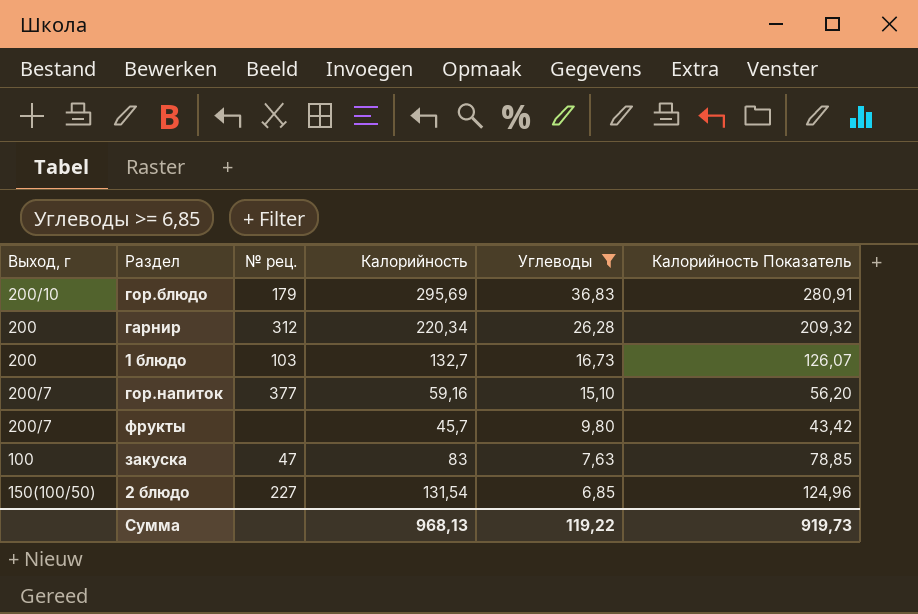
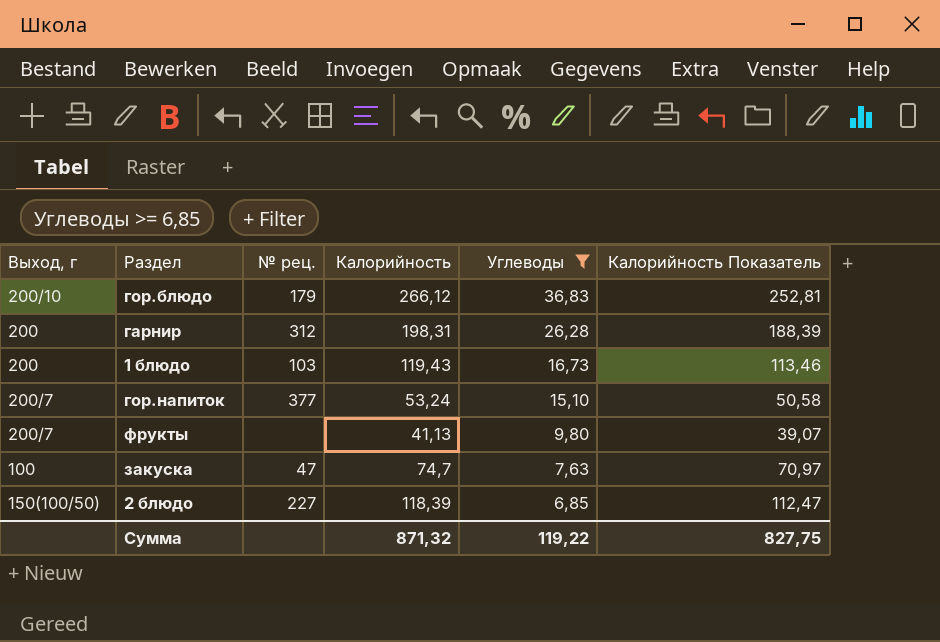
гор.блюдо | Калорийность: 295,69 -> 266,12
гор.блюдо | Калорийность Показатель: 280,91 -> 252,81
гарнир | Калорийность: 220,34 -> 198,31
гарнир | Калорийность Показатель: 209,32 -> 188,39
1 блюдо | Калорийность: 132,7 -> 119,43
1 блюдо | Калорийность Показатель: 126,07 -> 113,46
гор.напиток | Калорийность: 59,16 -> 53,24
гор.напиток | Калорийность Показатель: 56,20 -> 50,58
фрукты | Калорийность: 45,7 -> 41,13
фрукты | Калорийность Показатель: 43,42 -> 39,07
закуска | Калорийность: 83 -> 74,7
закуска | Калорийность Показатель: 78,85 -> 70,97
2 блюдо | Калорийность: 131,54 -> 118,39
2 блюдо | Калорийность Показатель: 124,96 -> 112,47
Сумма | Калорийность: 968,13 -> 871,32
Сумма | Калорийность Показатель: 919,73 -> 827,75

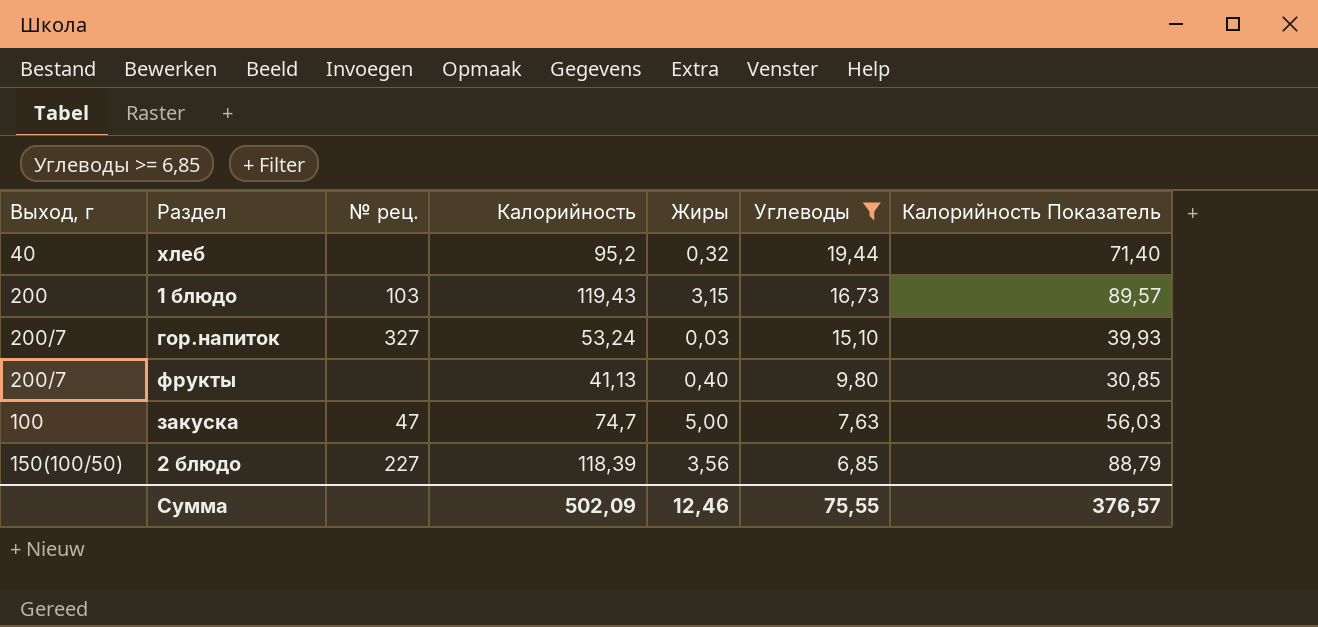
column Жиры | position: none -> 5
column Калорийность Показатель | formula: [Калорийность] * 0,95 -> [Калорийность] * 0,75
row гор.блюдо: 200/10 | 179 | 266,12 | 36,83 | 252,81 -> none
row гарнир: 200 | 312 | 198,31 | 26,28 | 188,39 -> none
row хлеб: none -> 40 | none | 95,2 | 0,32 | 19,44 | 71,40
гор.напиток | № рец.: 377 -> 327
Сумма | Калорийность: 871,32 -> 502,09
Сумма | Углеводы: 119,22 -> 75,55
Сумма | Калорийность Показатель: 827,75 -> 376,57

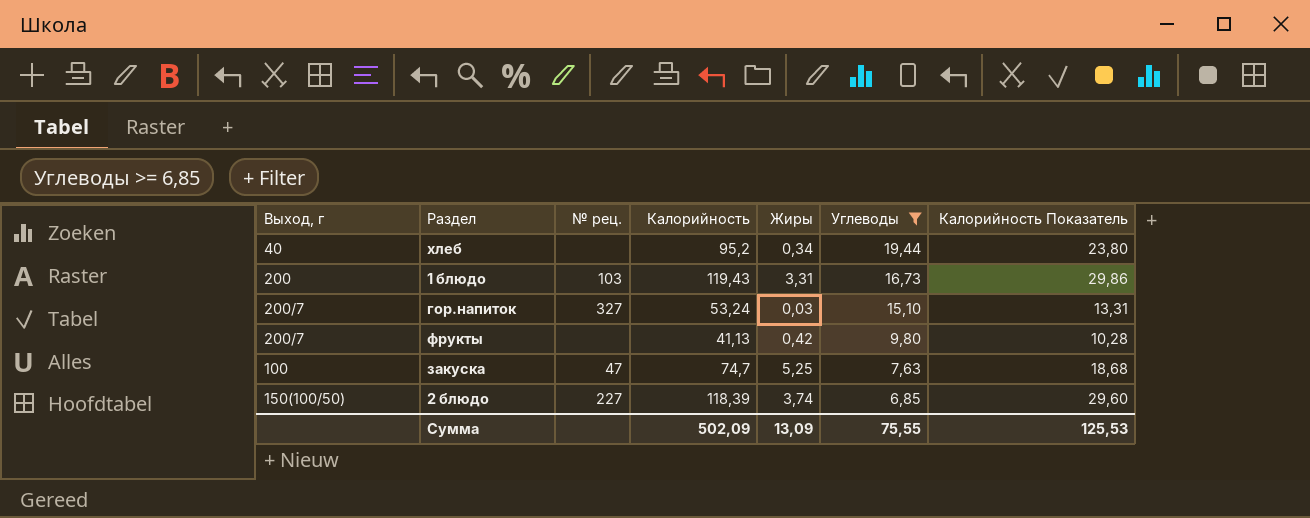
column Калорийность Показатель | formula: [Калорийность] * 0,75 -> [Калорийность] * 0,25
хлеб | Жиры: 0,32 -> 0,34
1 блюдо | Жиры: 3,15 -> 3,31
фрукты | Жиры: 0,40 -> 0,42
закуска | Жиры: 5,00 -> 5,25
2 блюдо | Жиры: 3,56 -> 3,74
Сумма | Жиры: 12,46 -> 13,09
Сумма | Калорийность Показатель: 376,57 -> 125,53

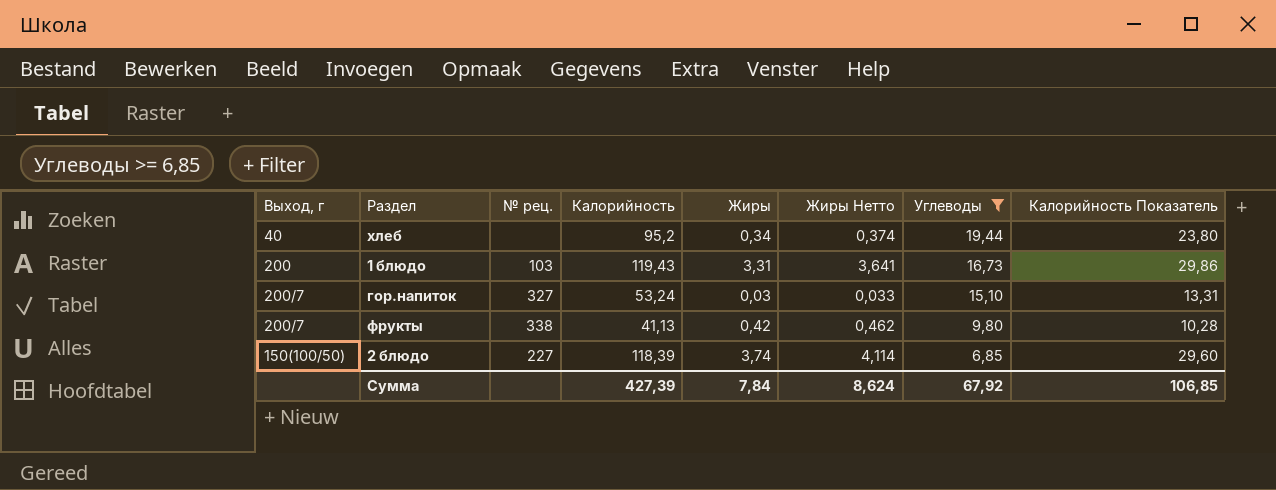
column Жиры Нетто | formula: none -> [Жиры] * 1,1
row закуска: 100 | 47 | 74,7 | 5,25 | 7,63 | 18,68 -> none
фрукты | № рец.: none -> 338
Сумма | Калорийность: 502,09 -> 427,39
Сумма | Жиры: 13,09 -> 7,84
Сумма | Углеводы: 75,55 -> 67,92
Сумма | Калорийность Показатель: 125,53 -> 106,85

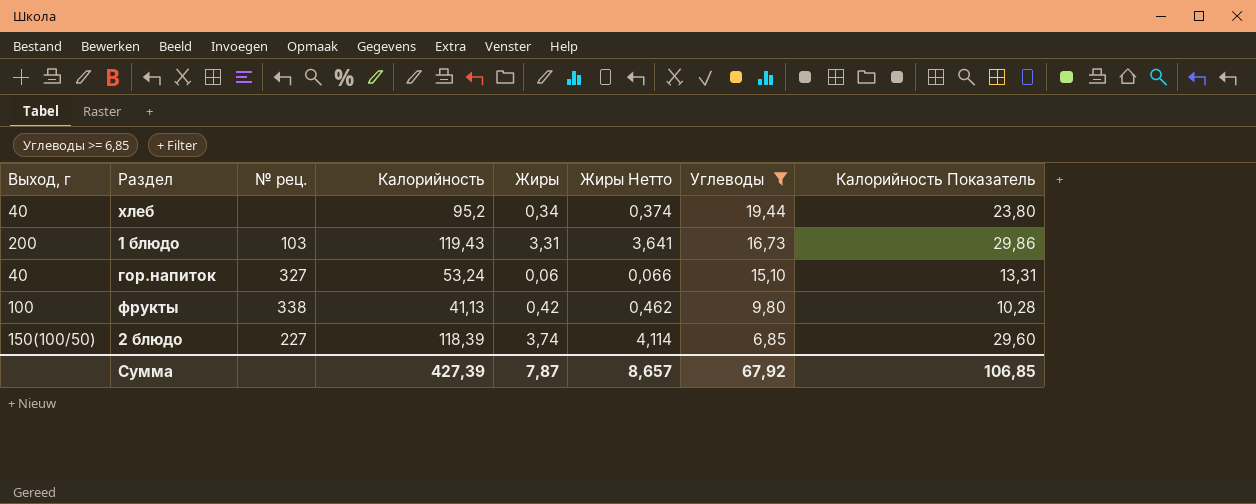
гор.напиток | Выход, г: 200/7 -> 40
гор.напиток | Жиры: 0,03 -> 0,06
гор.напиток | Жиры Нетто: 0,033 -> 0,066
фрукты | Выход, г: 200/7 -> 100
Сумма | Жиры: 7,84 -> 7,87
Сумма | Жиры Нетто: 8,624 -> 8,657

